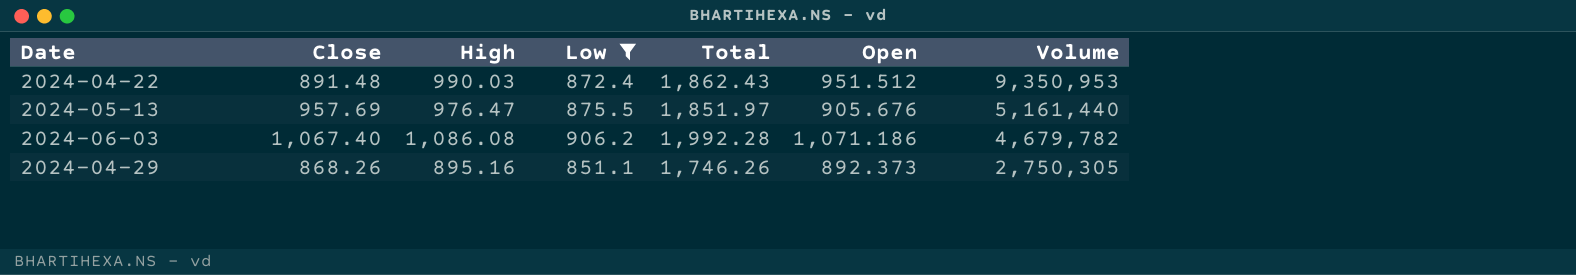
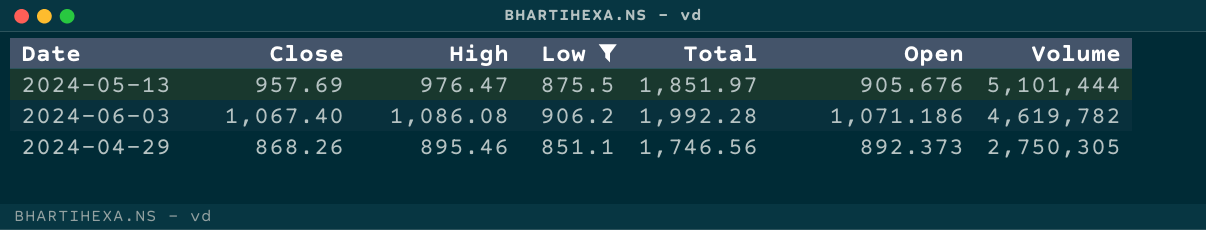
row 2024-04-22: 891.48 | 990.03 | 872.4 | 1,862.43 | 951.512 | 9,350,953 -> none
2024-05-13 | Volume: 5,161,440 -> 5,101,444
2024-06-03 | Volume: 4,679,782 -> 4,619,782
2024-04-29 | High: 895.16 -> 895.46
2024-04-29 | Total: 1,746.26 -> 1,746.56

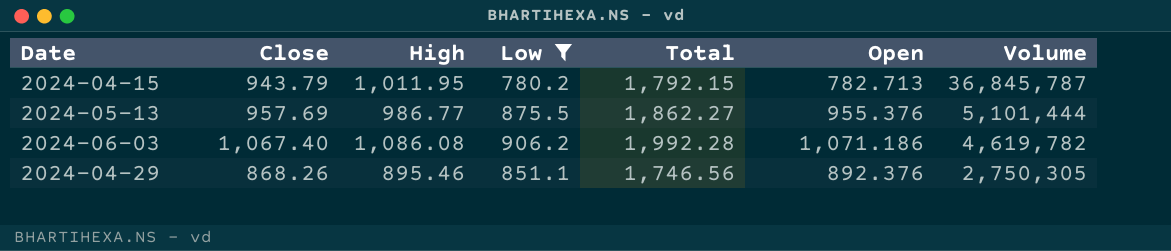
row 2024-04-15: none -> 943.79 | 1,011.95 | 780.2 | 1,792.15 | 782.713 | 36,845,787
2024-05-13 | High: 976.47 -> 986.77
2024-05-13 | Total: 1,851.97 -> 1,862.27
2024-05-13 | Open: 905.676 -> 955.376
2024-04-29 | Open: 892.373 -> 892.376

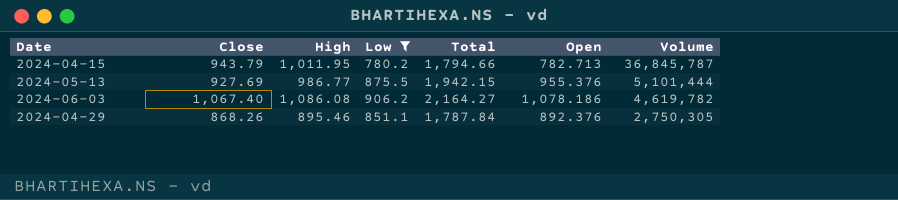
column Total | formula: [High] + [Low] -> [High] + [Open]
2024-05-13 | Close: 957.69 -> 927.69
2024-06-03 | Open: 1,071.186 -> 1,078.186

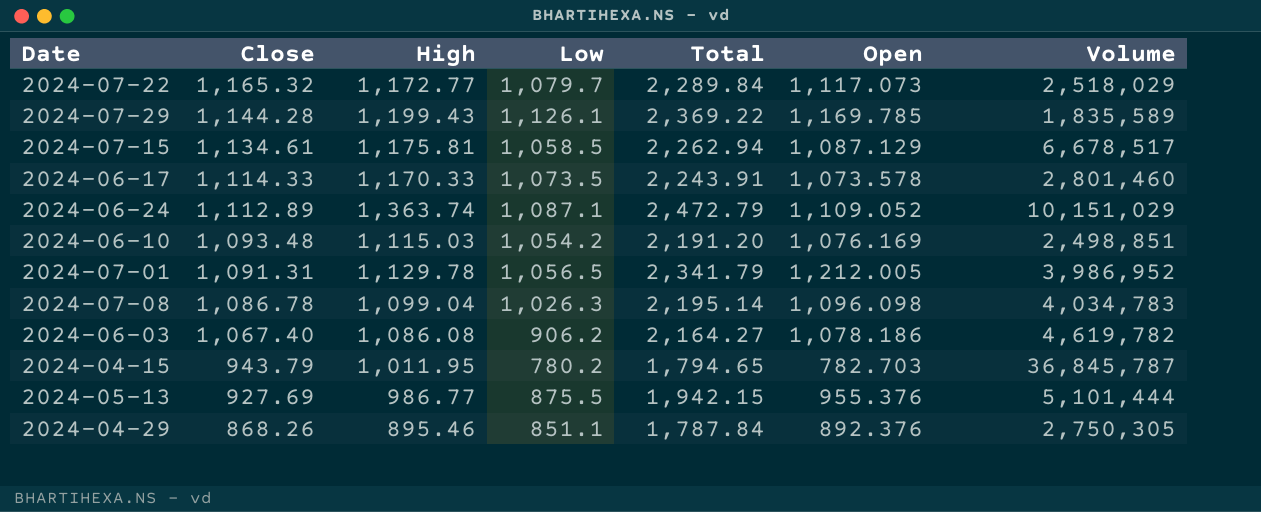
filter: Low <= 906.2 -> none
row order: Volume descending -> Close descending
2024-04-15 | Total: 1,794.66 -> 1,794.65
2024-04-15 | Open: 782.713 -> 782.703

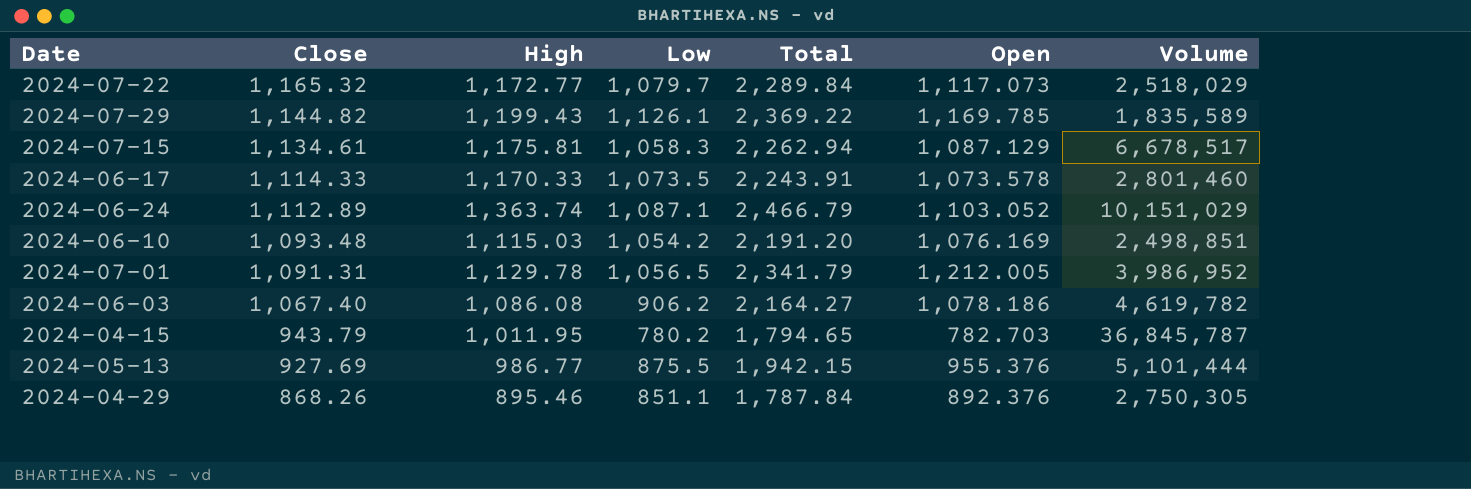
row 2024-07-08: 1,086.78 | 1,099.04 | 1,026.3 | 2,195.14 | 1,096.098 | 4,034,783 -> none
2024-07-29 | Close: 1,144.28 -> 1,144.82
2024-07-15 | Low: 1,058.5 -> 1,058.3
2024-06-24 | Total: 2,472.79 -> 2,466.79
2024-06-24 | Open: 1,109.052 -> 1,103.052

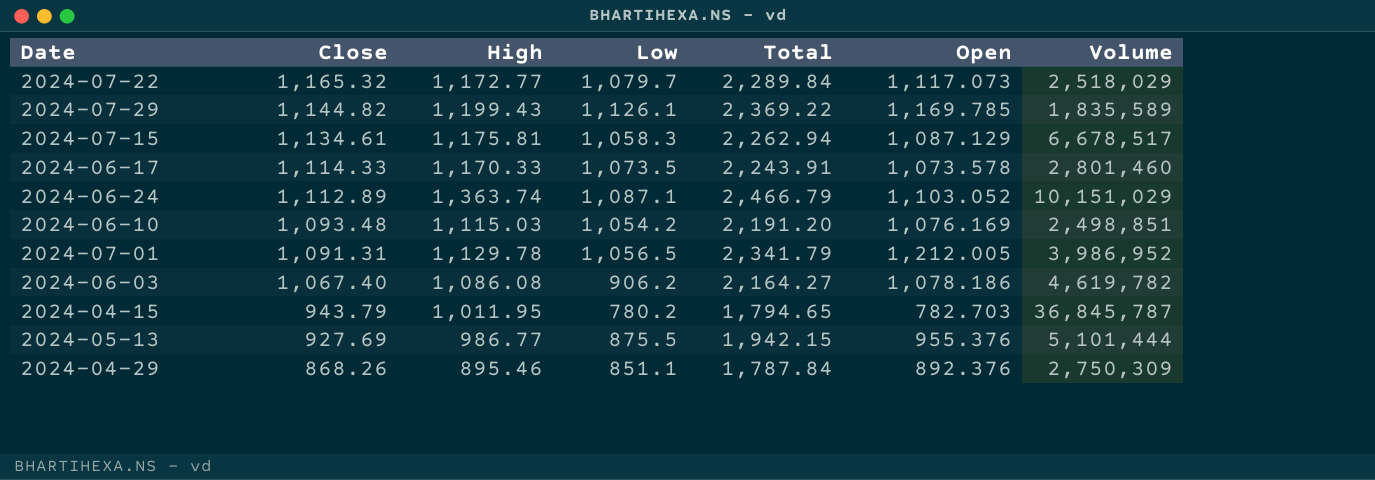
2024-04-29 | Volume: 2,750,305 -> 2,750,309

